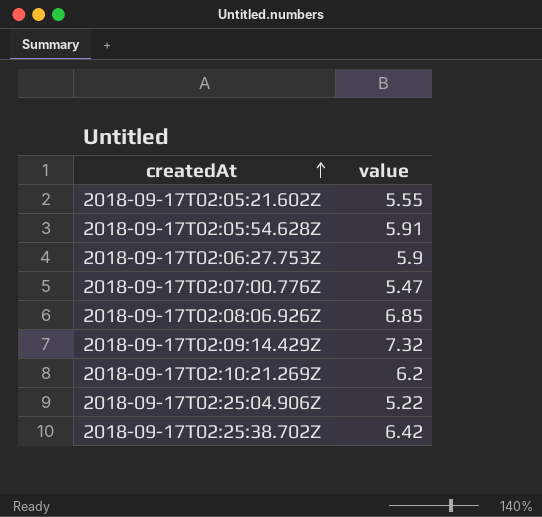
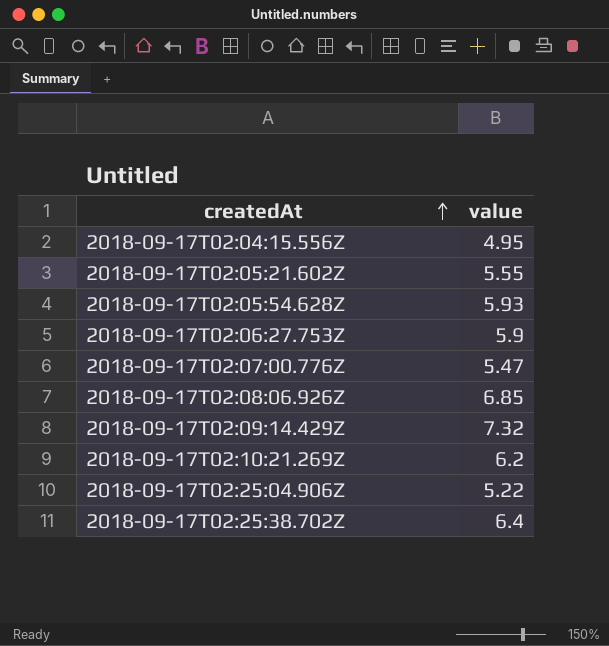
row 2018-09-17T02:04:15.556Z: none -> 4.95
2018-09-17T02:05:54.628Z | value: 5.91 -> 5.93
2018-09-17T02:25:38.702Z | value: 6.42 -> 6.4

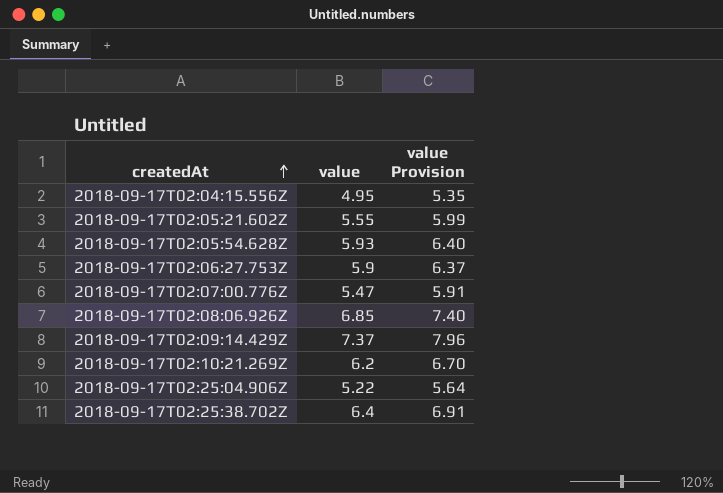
column value Provision | formula: none -> [value] * 1.08
2018-09-17T02:09:14.429Z | value: 7.32 -> 7.37

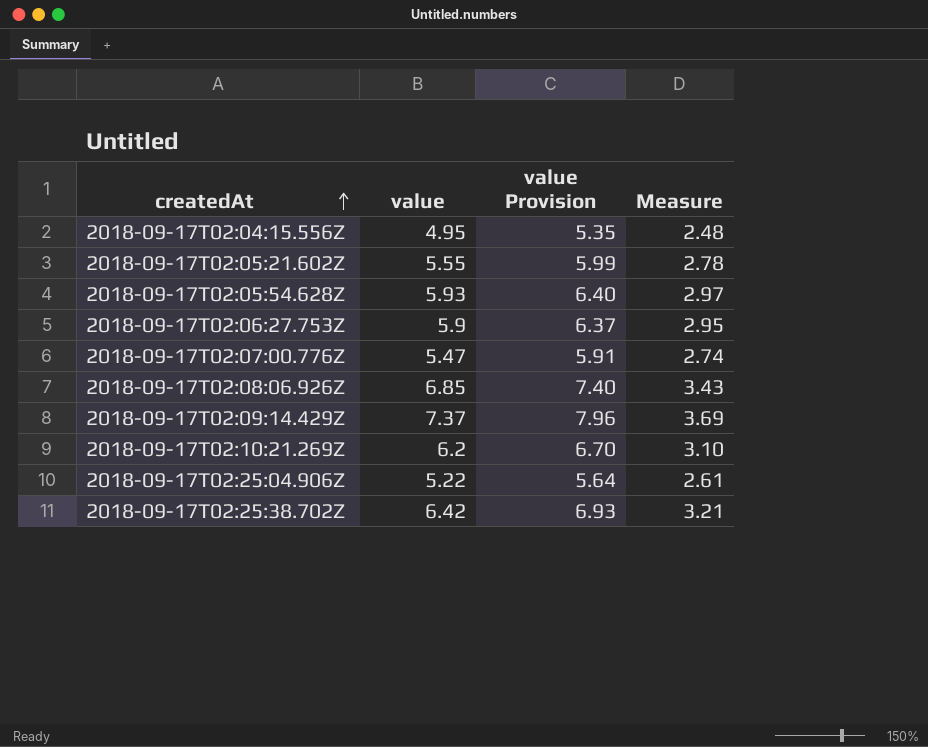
column Measure | formula: none -> [value] * 0.5
2018-09-17T02:25:38.702Z | value: 6.4 -> 6.42
2018-09-17T02:25:38.702Z | value Provision: 6.91 -> 6.93

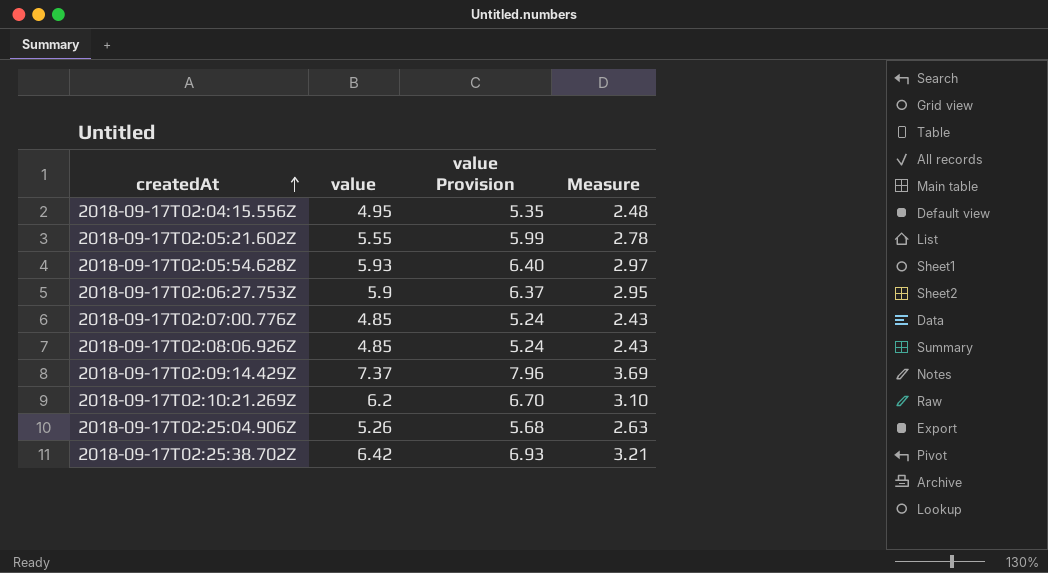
2018-09-17T02:07:00.776Z | value: 5.47 -> 4.85
2018-09-17T02:07:00.776Z | value Provision: 5.91 -> 5.24
2018-09-17T02:07:00.776Z | Measure: 2.74 -> 2.43
2018-09-17T02:08:06.926Z | value: 6.85 -> 4.85
2018-09-17T02:08:06.926Z | value Provision: 7.40 -> 5.24
2018-09-17T02:08:06.926Z | Measure: 3.43 -> 2.43
2018-09-17T02:25:04.906Z | value: 5.22 -> 5.26
2018-09-17T02:25:04.906Z | value Provision: 5.64 -> 5.68
2018-09-17T02:25:04.906Z | Measure: 2.61 -> 2.63

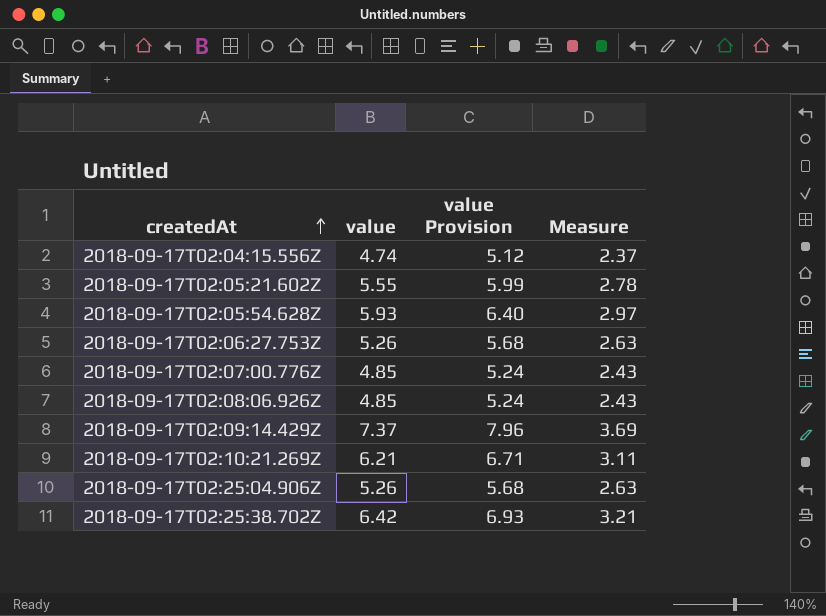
2018-09-17T02:04:15.556Z | value: 4.95 -> 4.74
2018-09-17T02:04:15.556Z | value Provision: 5.35 -> 5.12
2018-09-17T02:04:15.556Z | Measure: 2.48 -> 2.37
2018-09-17T02:06:27.753Z | value: 5.9 -> 5.26
2018-09-17T02:06:27.753Z | value Provision: 6.37 -> 5.68
2018-09-17T02:06:27.753Z | Measure: 2.95 -> 2.63
2018-09-17T02:10:21.269Z | value: 6.2 -> 6.21
2018-09-17T02:10:21.269Z | value Provision: 6.70 -> 6.71
2018-09-17T02:10:21.269Z | Measure: 3.10 -> 3.11

